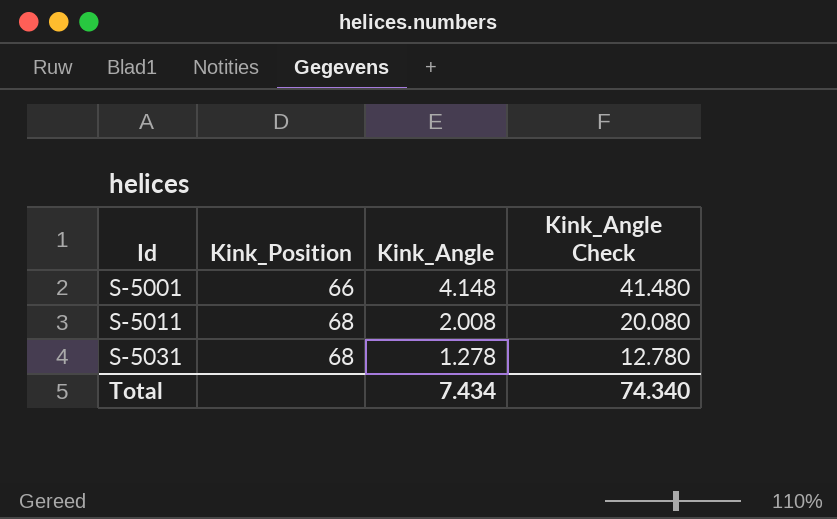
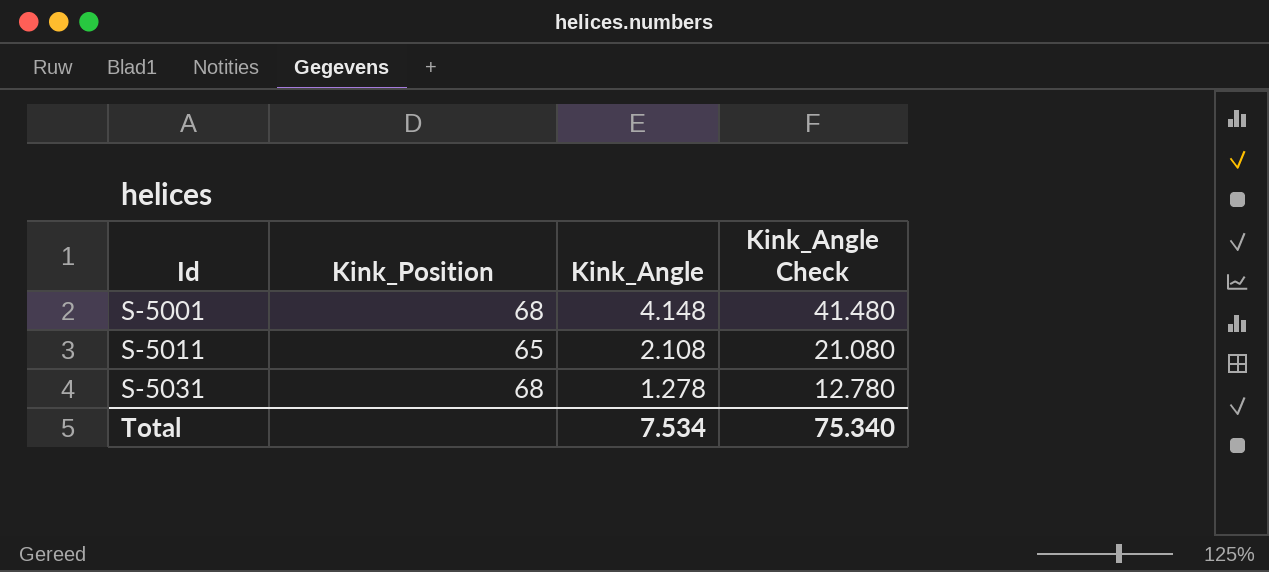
S-5001 | Kink_Position: 66 -> 68
S-5011 | Kink_Position: 68 -> 65
S-5011 | Kink_Angle: 2.008 -> 2.108
S-5011 | Kink_Angle Check: 20.080 -> 21.080
Total | Kink_Angle: 7.434 -> 7.534
Total | Kink_Angle Check: 74.340 -> 75.340

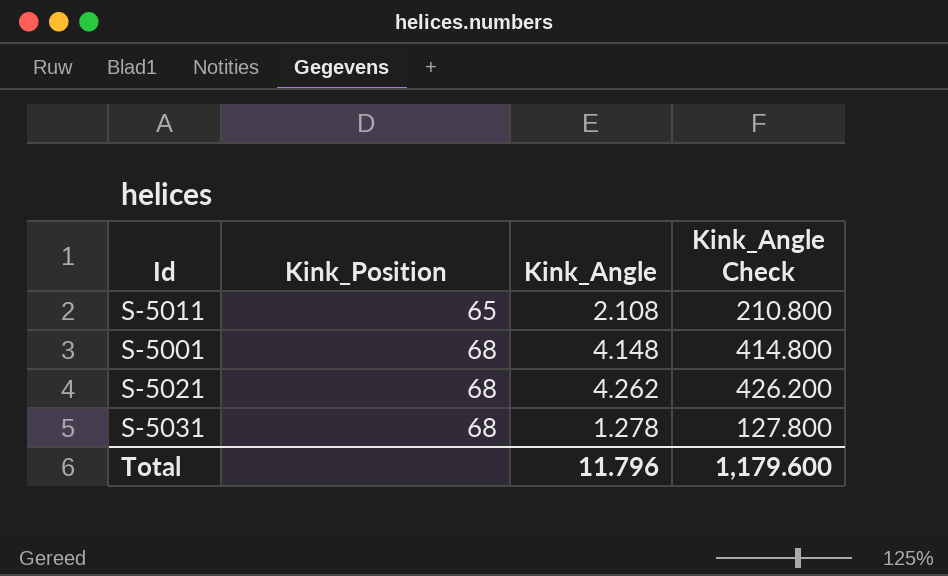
row order: Id ascending -> Kink_Position ascending
column Kink_Angle Check | formula: [Kink_Angle] * 10 -> [Kink_Angle] * 100
row S-5021: none -> 68 | 4.262 | 426.200
Total | Kink_Angle: 7.534 -> 11.796
Total | Kink_Angle Check: 75.340 -> 1,179.600

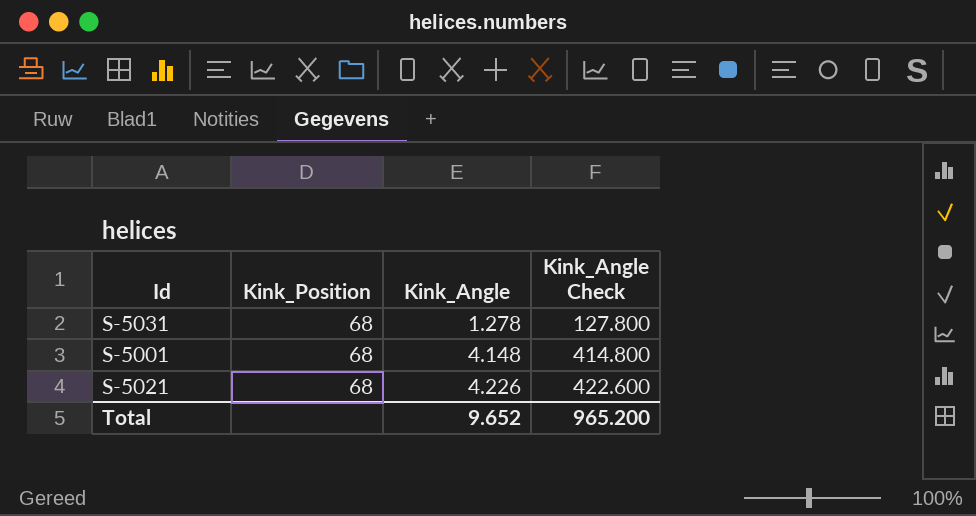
row order: Kink_Position ascending -> Kink_Angle ascending
row S-5011: 65 | 2.108 | 210.800 -> none
S-5021 | Kink_Angle: 4.262 -> 4.226
S-5021 | Kink_Angle Check: 426.200 -> 422.600
Total | Kink_Angle: 11.796 -> 9.652
Total | Kink_Angle Check: 1,179.600 -> 965.200

